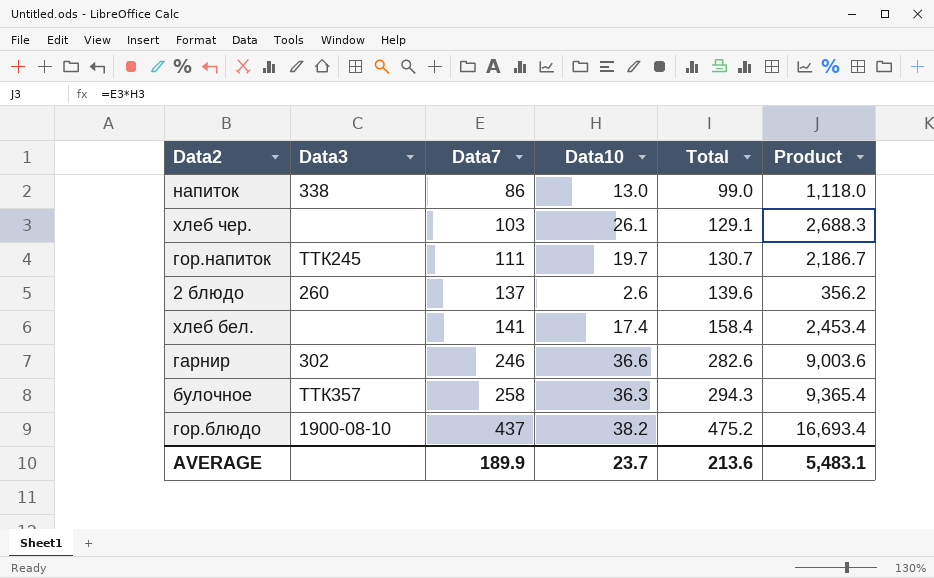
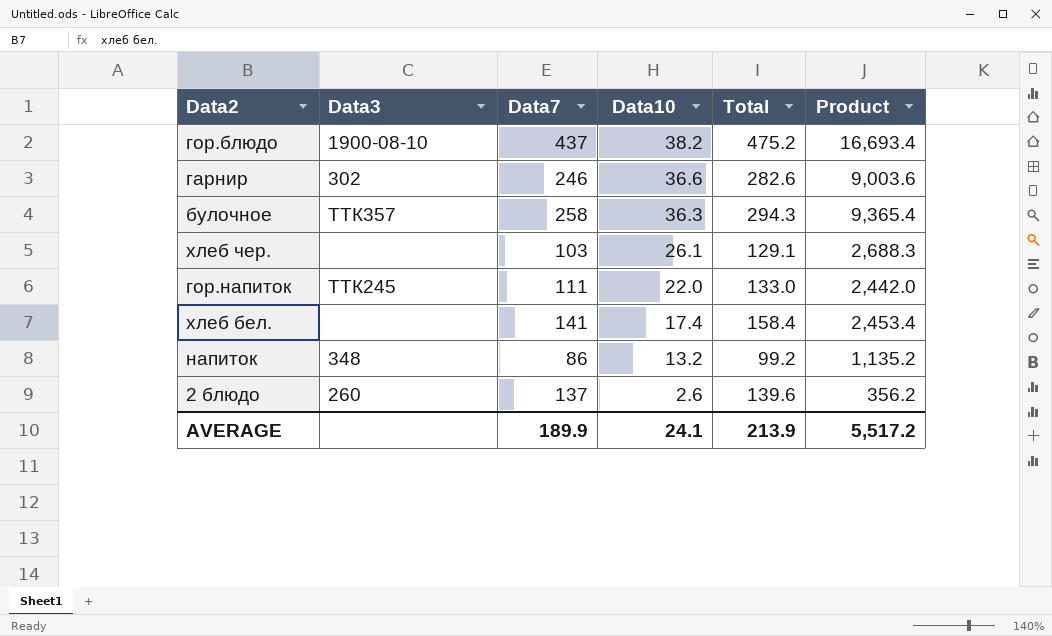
row order: Data7 ascending -> Data10 descending
гор.напиток | Data10: 19.7 -> 22.0
гор.напиток | Total: 130.7 -> 133.0
гор.напиток | Product: 2,186.7 -> 2,442.0
напиток | Data3: 338 -> 348
напиток | Data10: 13.0 -> 13.2
напиток | Total: 99.0 -> 99.2
напиток | Product: 1,118.0 -> 1,135.2
AVERAGE | Data10: 23.7 -> 24.1
AVERAGE | Total: 213.6 -> 213.9
AVERAGE | Product: 5,483.1 -> 5,517.2

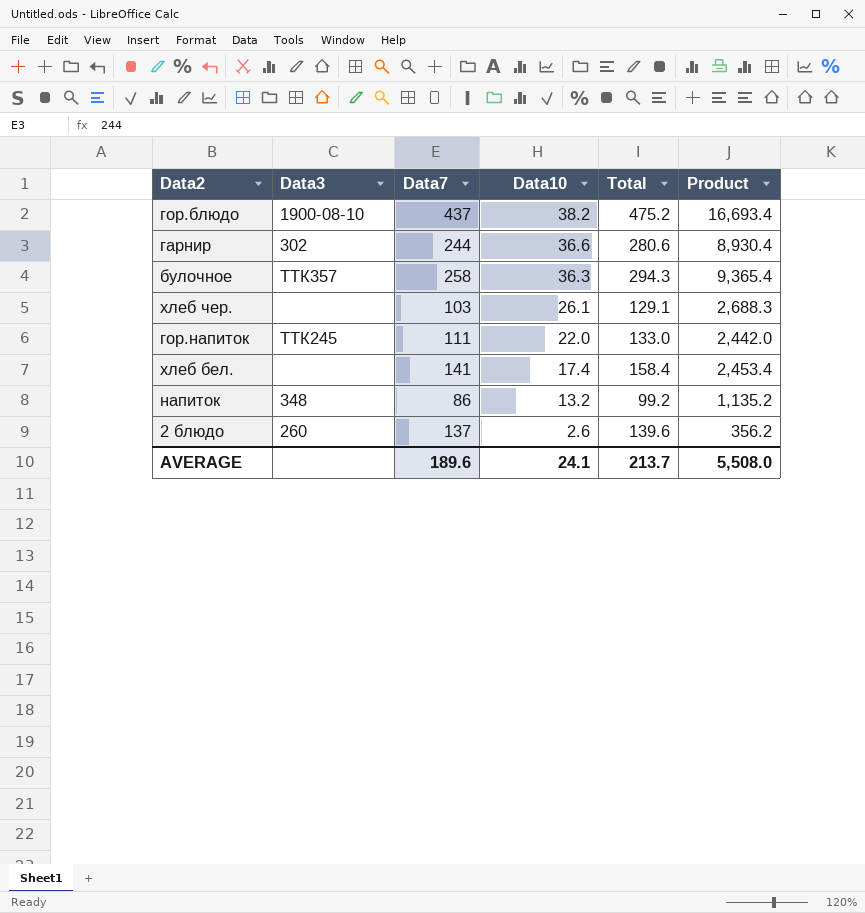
гарнир | Data7: 246 -> 244
гарнир | Total: 282.6 -> 280.6
гарнир | Product: 9,003.6 -> 8,930.4
AVERAGE | Data7: 189.9 -> 189.6
AVERAGE | Total: 213.9 -> 213.7
AVERAGE | Product: 5,517.2 -> 5,508.0

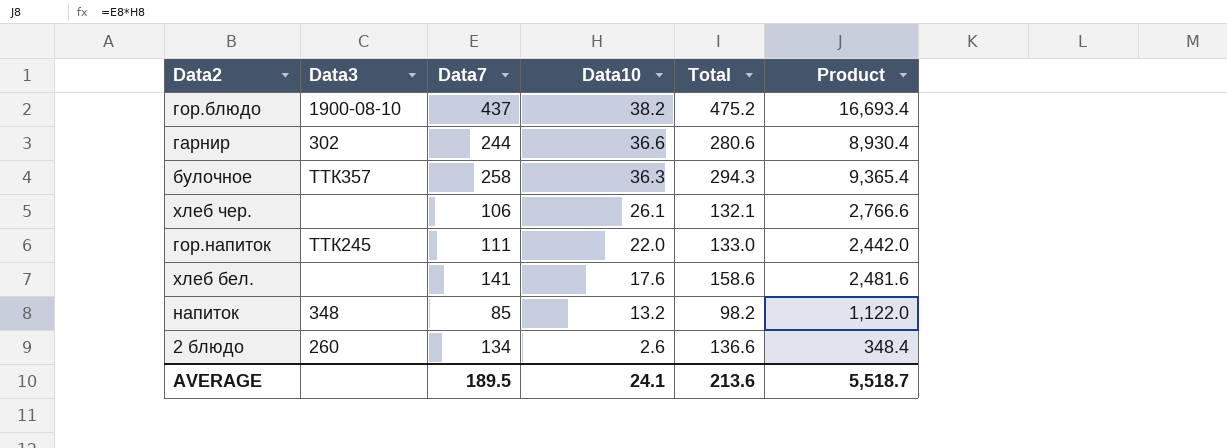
хлеб чер. | Data7: 103 -> 106
хлеб чер. | Total: 129.1 -> 132.1
хлеб чер. | Product: 2,688.3 -> 2,766.6
хлеб бел. | Data10: 17.4 -> 17.6
хлеб бел. | Total: 158.4 -> 158.6
хлеб бел. | Product: 2,453.4 -> 2,481.6
напиток | Data7: 86 -> 85
напиток | Total: 99.2 -> 98.2
напиток | Product: 1,135.2 -> 1,122.0
2 блюдо | Data7: 137 -> 134
2 блюдо | Total: 139.6 -> 136.6
2 блюдо | Product: 356.2 -> 348.4
AVERAGE | Data7: 189.6 -> 189.5
AVERAGE | Total: 213.7 -> 213.6
AVERAGE | Product: 5,508.0 -> 5,518.7

